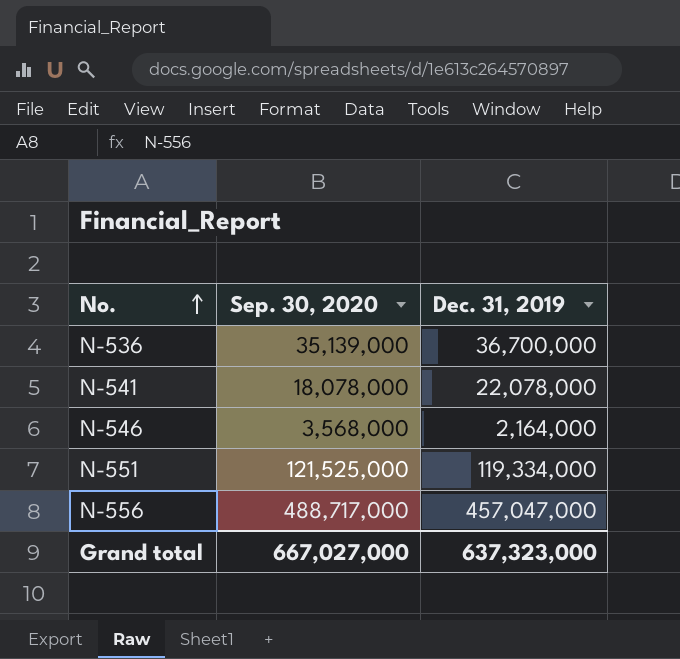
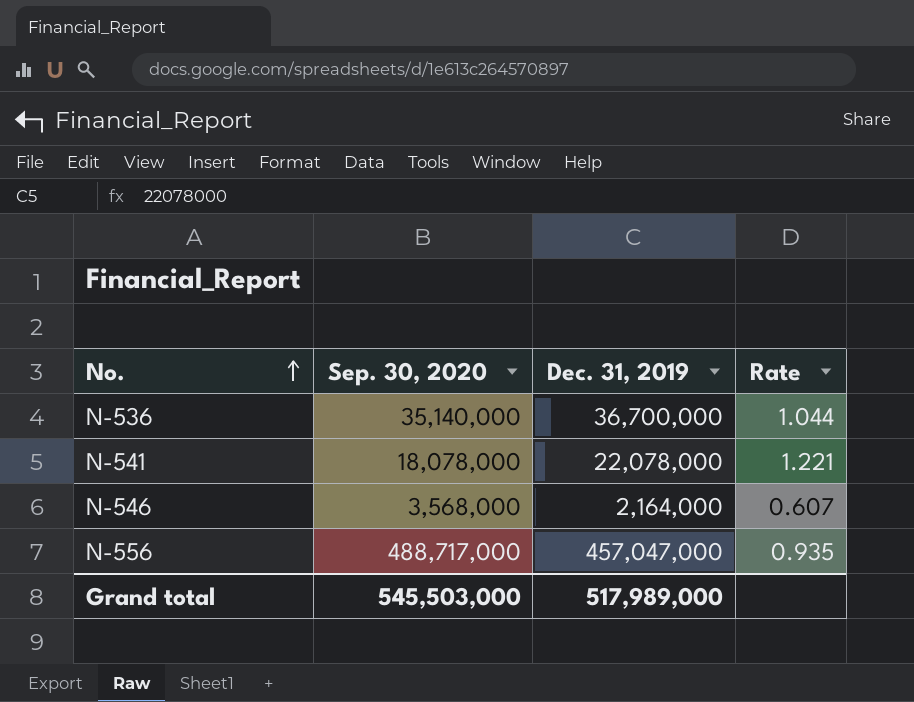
column Rate | formula: none -> [Dec. 31, 2019] / [Sep. 30, 2020]
row N-551: 121,525,000 | 119,334,000 -> none
N-536 | Sep. 30, 2020: 35,139,000 -> 35,140,000
Grand total | Sep. 30, 2020: 667,027,000 -> 545,503,000
Grand total | Dec. 31, 2019: 637,323,000 -> 517,989,000

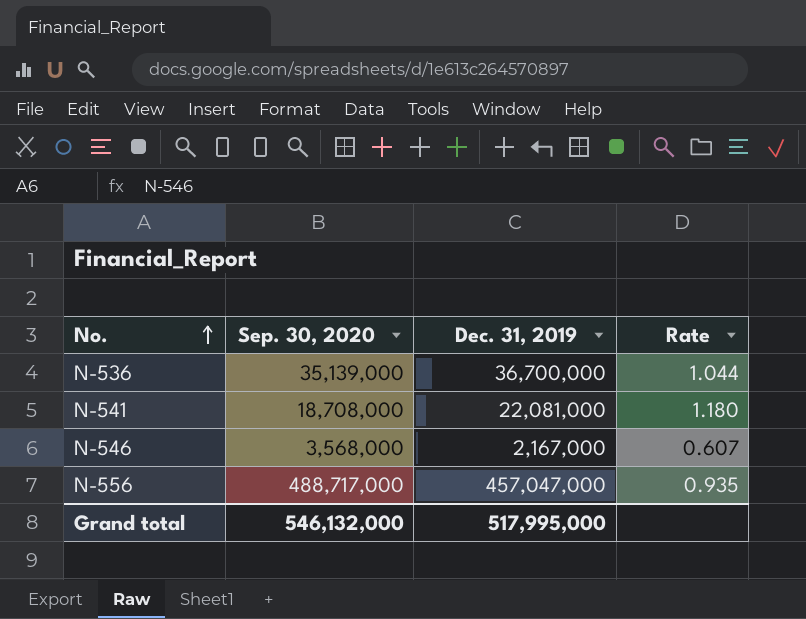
N-536 | Sep. 30, 2020: 35,140,000 -> 35,139,000
N-541 | Sep. 30, 2020: 18,078,000 -> 18,708,000
N-541 | Dec. 31, 2019: 22,078,000 -> 22,081,000
N-541 | Rate: 1.221 -> 1.180
N-546 | Dec. 31, 2019: 2,164,000 -> 2,167,000
Grand total | Sep. 30, 2020: 545,503,000 -> 546,132,000
Grand total | Dec. 31, 2019: 517,989,000 -> 517,995,000

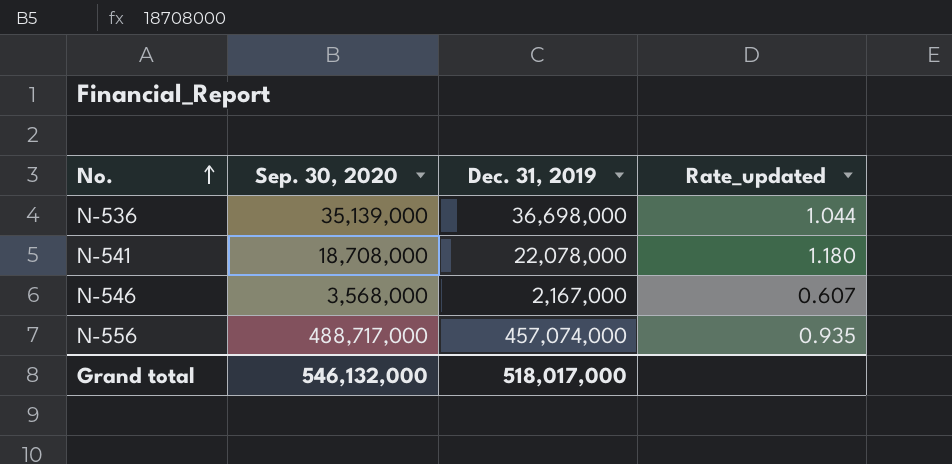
column name: Rate -> Rate_updated
N-536 | Dec. 31, 2019: 36,700,000 -> 36,698,000
N-541 | Dec. 31, 2019: 22,081,000 -> 22,078,000
N-556 | Dec. 31, 2019: 457,047,000 -> 457,074,000
Grand total | Dec. 31, 2019: 517,995,000 -> 518,017,000

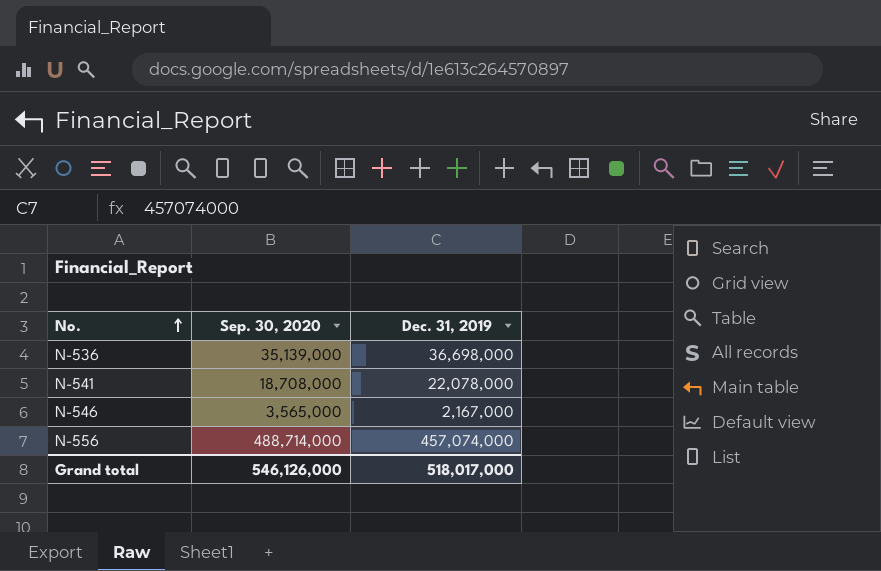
column Rate_updated | formula: [Dec. 31, 2019] / [Sep. 30, 2020] -> none
N-546 | Sep. 30, 2020: 3,568,000 -> 3,565,000
N-556 | Sep. 30, 2020: 488,717,000 -> 488,714,000
Grand total | Sep. 30, 2020: 546,132,000 -> 546,126,000

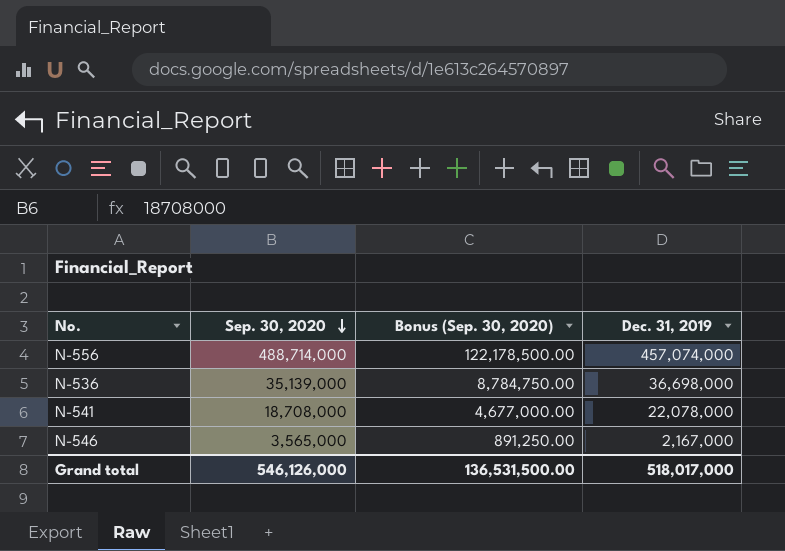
row order: No. ascending -> Sep. 30, 2020 descending
column Bonus (Sep. 30, 2020) | formula: none -> [Sep. 30, 2020] * 0.25

